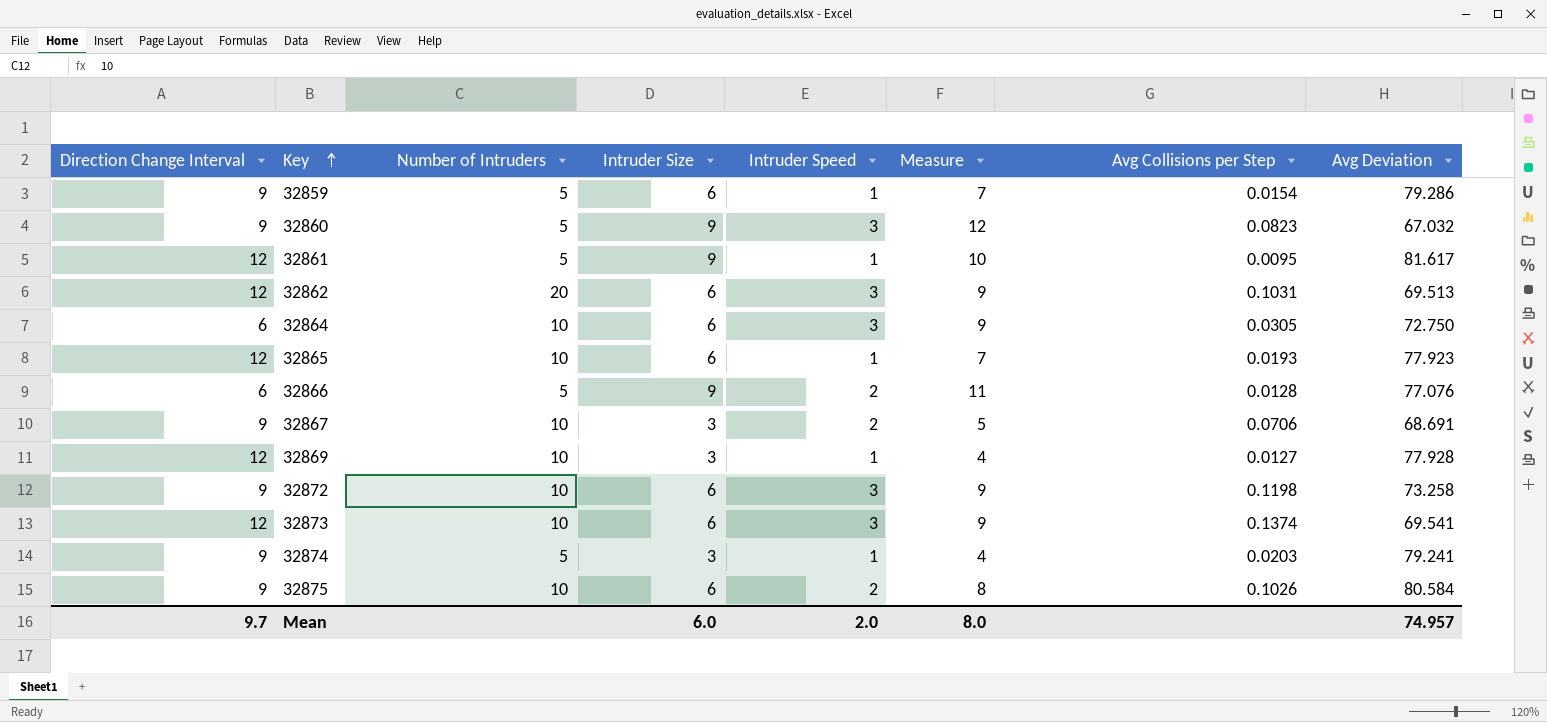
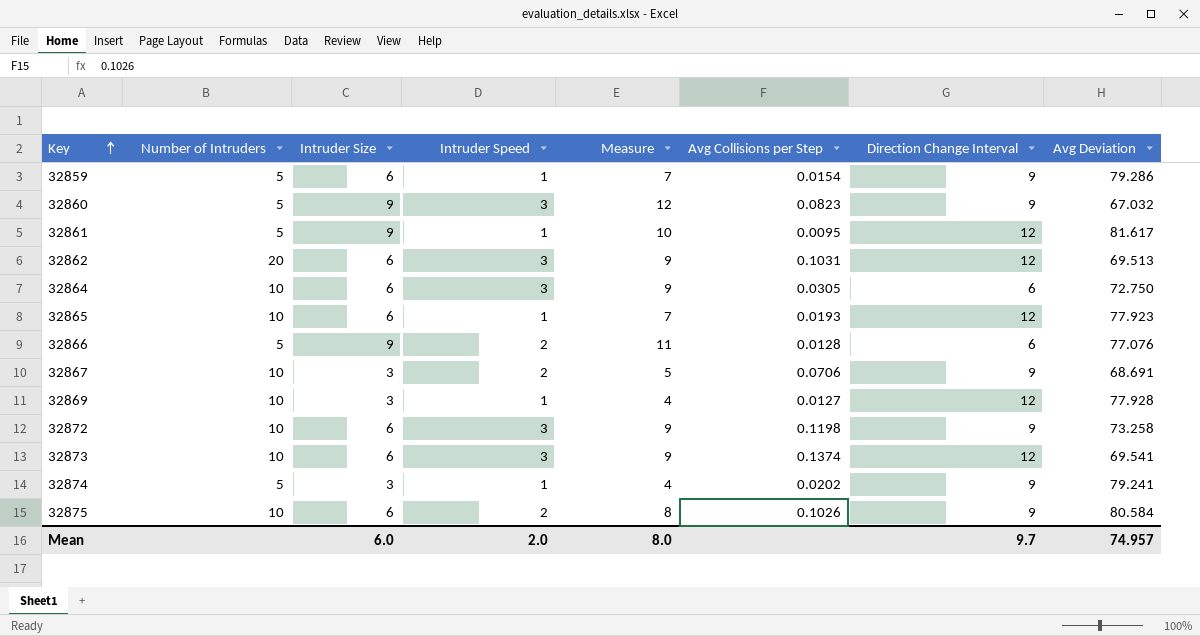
column Direction Change Interval | position: 1 -> 7
32874 | Avg Collisions per Step: 0.0203 -> 0.0202

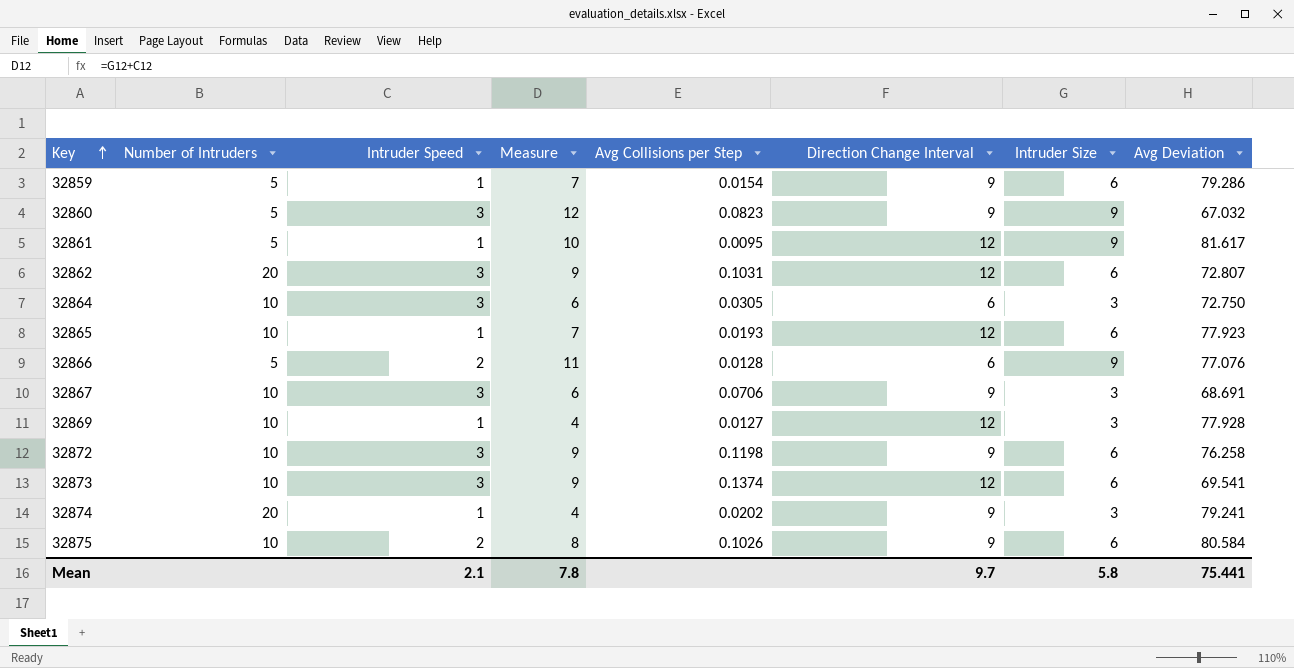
column Intruder Size | position: 3 -> 7
32862 | Avg Deviation: 69.513 -> 72.807
32864 | Measure: 9 -> 6
32864 | Intruder Size: 6 -> 3
32867 | Intruder Speed: 2 -> 3
32867 | Measure: 5 -> 6
32872 | Avg Deviation: 73.258 -> 76.258
32874 | Number of Intruders: 5 -> 20
Mean | Intruder Speed: 2.0 -> 2.1
Mean | Measure: 8.0 -> 7.8
Mean | Intruder Size: 6.0 -> 5.8
Mean | Avg Deviation: 74.957 -> 75.441

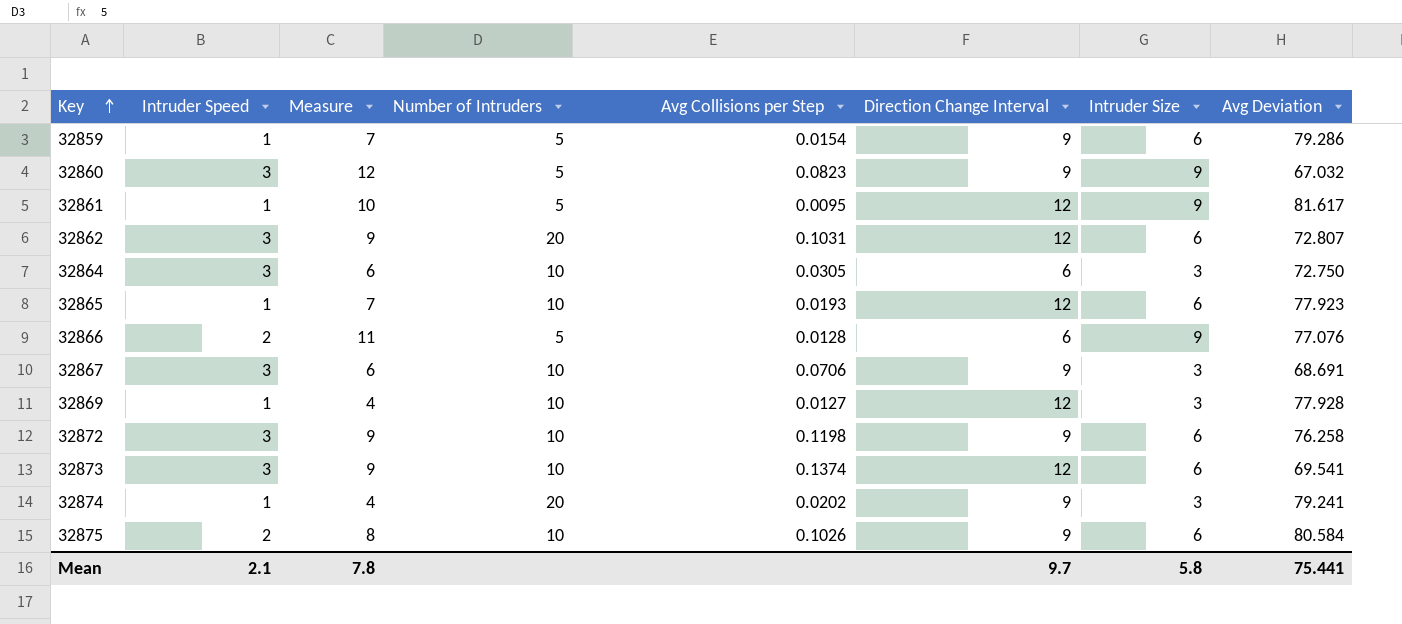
column Number of Intruders | position: 2 -> 4

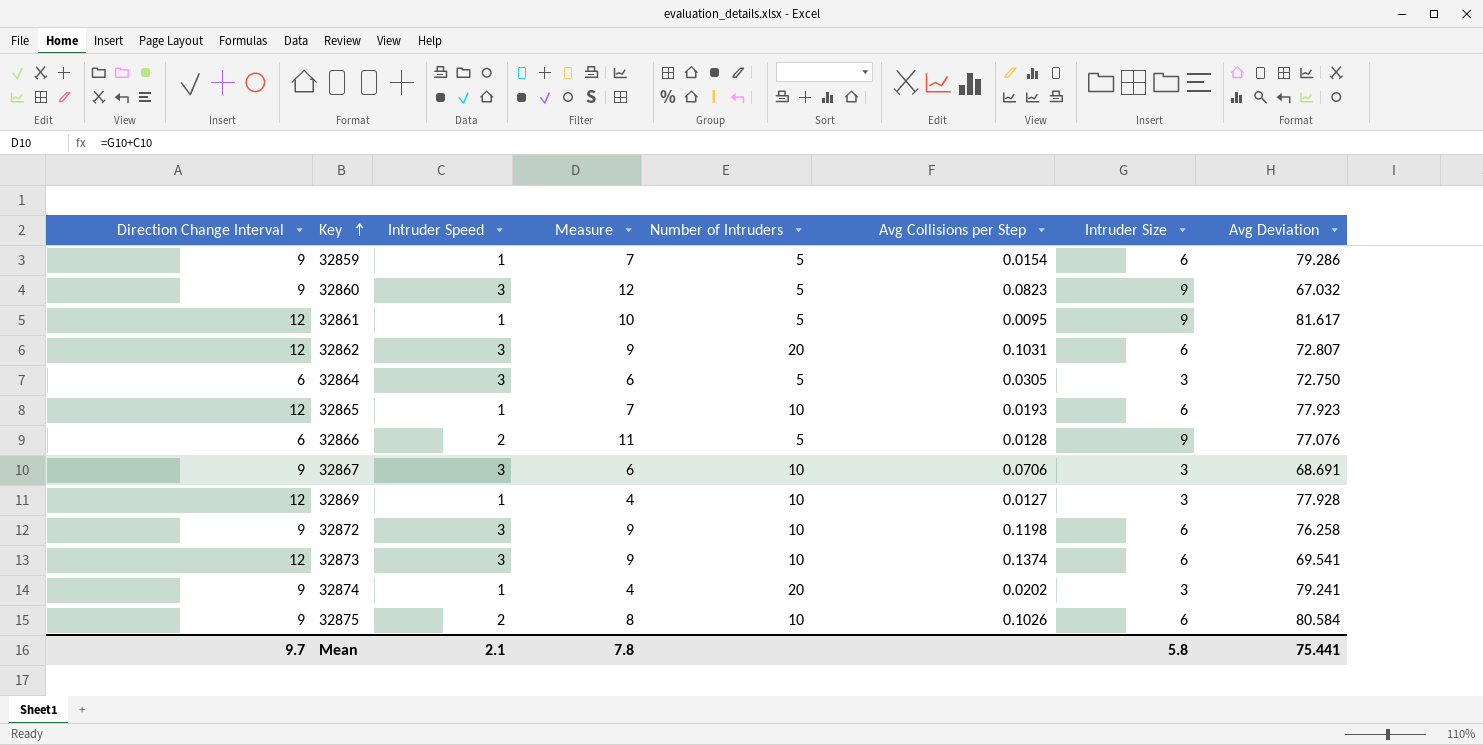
column Direction Change Interval | position: 6 -> 1
32864 | Number of Intruders: 10 -> 5

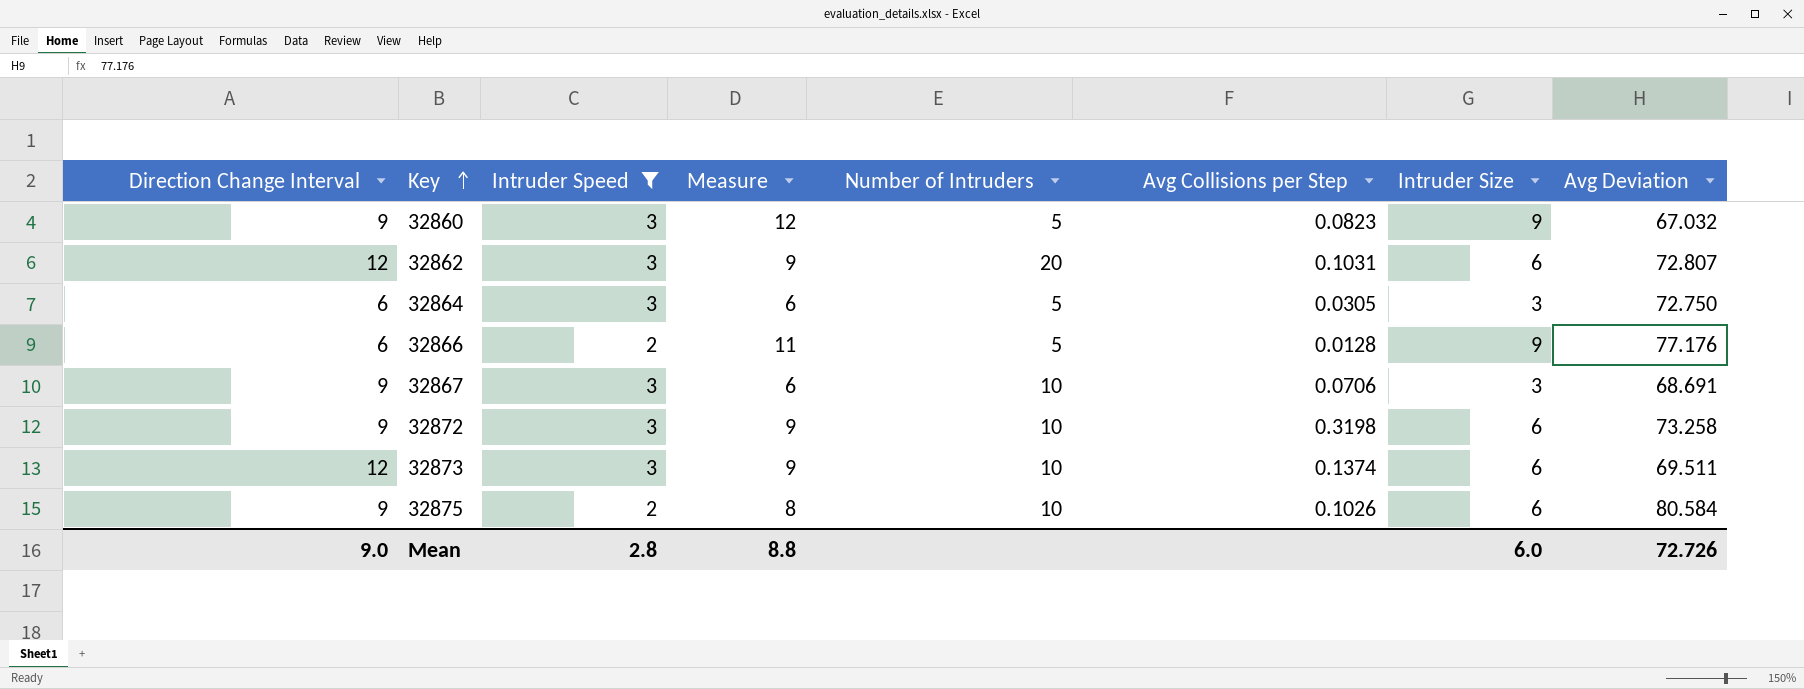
filter: none -> Intruder Speed != 1
32866 | Avg Deviation: 77.076 -> 77.176
32872 | Avg Collisions per Step: 0.1198 -> 0.3198
32872 | Avg Deviation: 76.258 -> 73.258
32873 | Avg Deviation: 69.541 -> 69.511
Mean | Direction Change Interval: 9.7 -> 9.0
Mean | Intruder Speed: 2.1 -> 2.8
Mean | Measure: 7.8 -> 8.8
Mean | Intruder Size: 5.8 -> 6.0
Mean | Avg Deviation: 75.441 -> 72.726

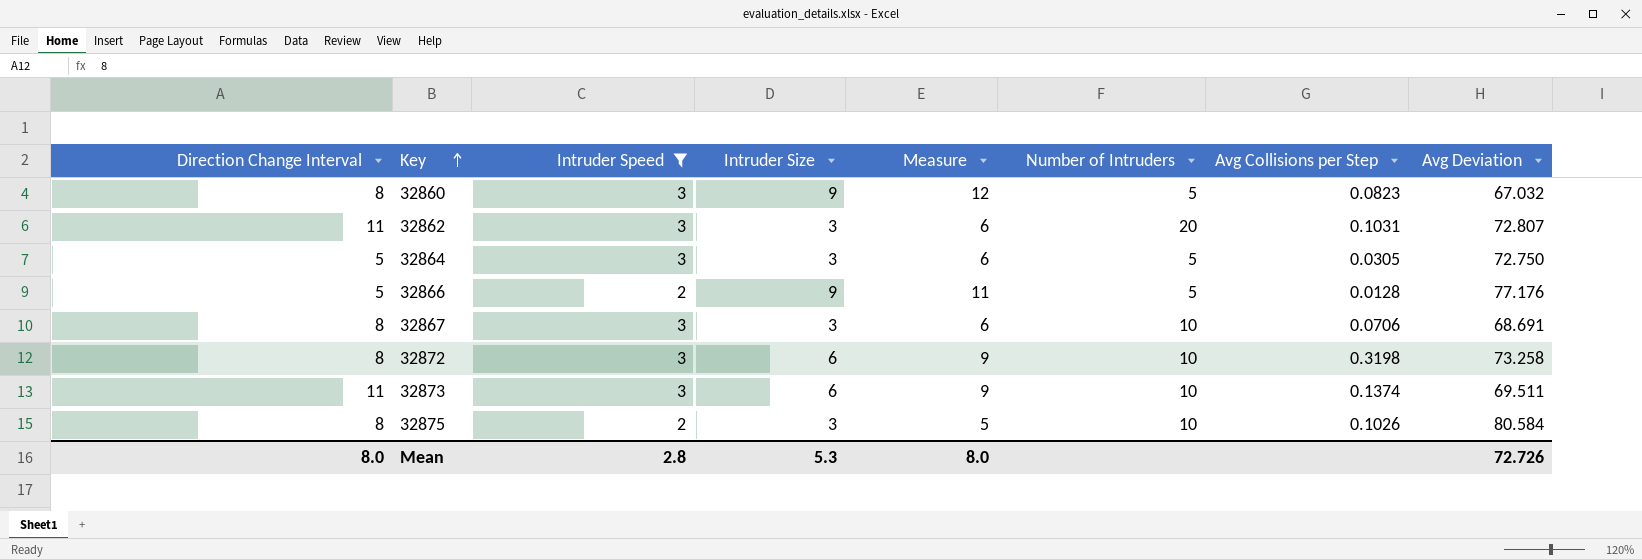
column Intruder Size | position: 7 -> 4
32860 | Direction Change Interval: 9 -> 8
32862 | Direction Change Interval: 12 -> 11
32862 | Intruder Size: 6 -> 3
32862 | Measure: 9 -> 6
32864 | Direction Change Interval: 6 -> 5
32866 | Direction Change Interval: 6 -> 5
32867 | Direction Change Interval: 9 -> 8
32872 | Direction Change Interval: 9 -> 8
32873 | Direction Change Interval: 12 -> 11
32875 | Direction Change Interval: 9 -> 8
32875 | Intruder Size: 6 -> 3
32875 | Measure: 8 -> 5
Mean | Direction Change Interval: 9.0 -> 8.0
Mean | Intruder Size: 6.0 -> 5.3
Mean | Measure: 8.8 -> 8.0

